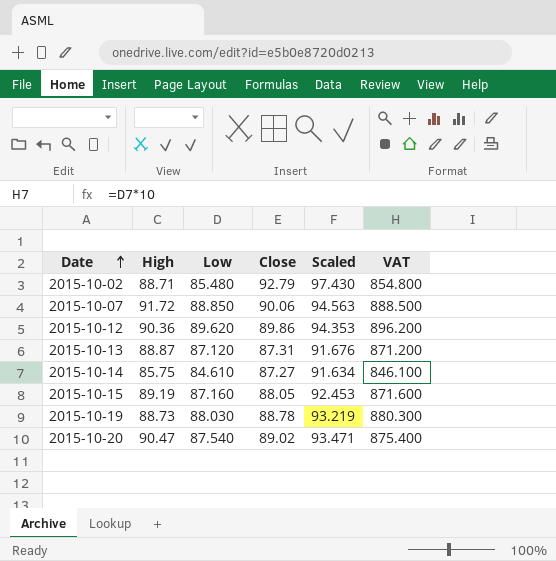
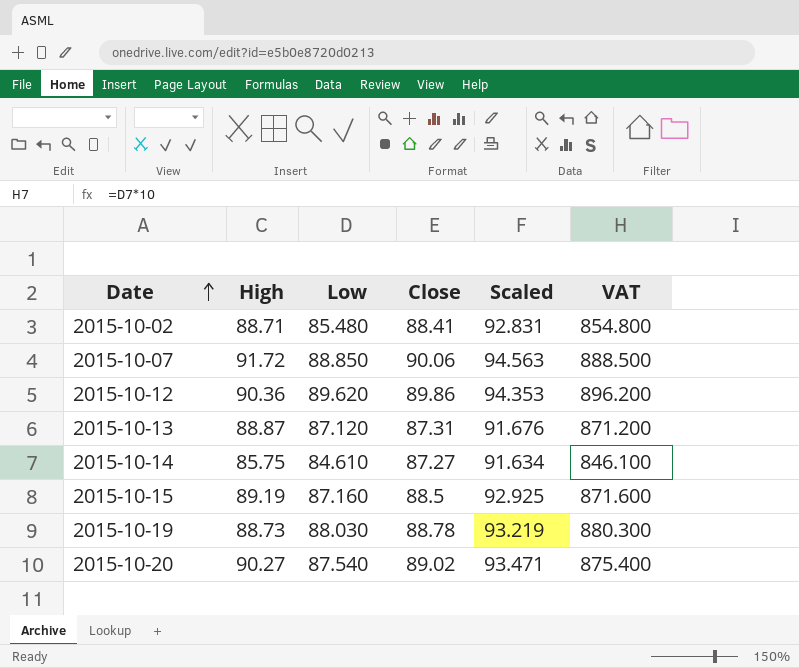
2015-10-02 | Close: 92.79 -> 88.41
2015-10-02 | Scaled: 97.430 -> 92.831
2015-10-15 | Close: 88.05 -> 88.5
2015-10-15 | Scaled: 92.453 -> 92.925
2015-10-20 | High: 90.47 -> 90.27

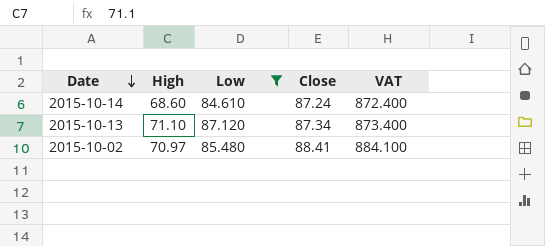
filter: none -> Low <= 87.120
row order: Date ascending -> Date descending
column Scaled | formula: [Close] * 1.05 -> none
column VAT | formula: [Low] * 10 -> [Close] * 10
2015-10-14 | High: 85.75 -> 68.60
2015-10-14 | Close: 87.27 -> 87.24
2015-10-13 | High: 88.87 -> 71.10
2015-10-13 | Close: 87.31 -> 87.34
2015-10-02 | High: 88.71 -> 70.97

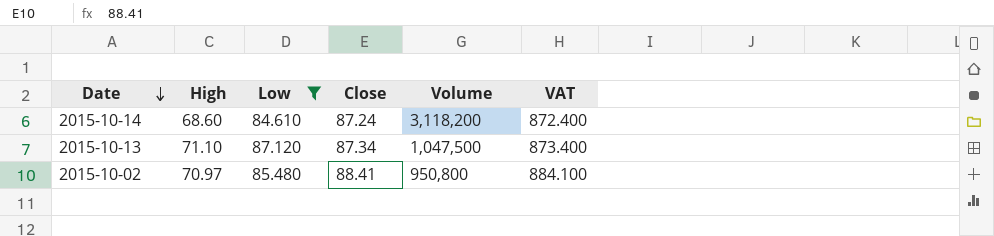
column Volume | position: none -> 5

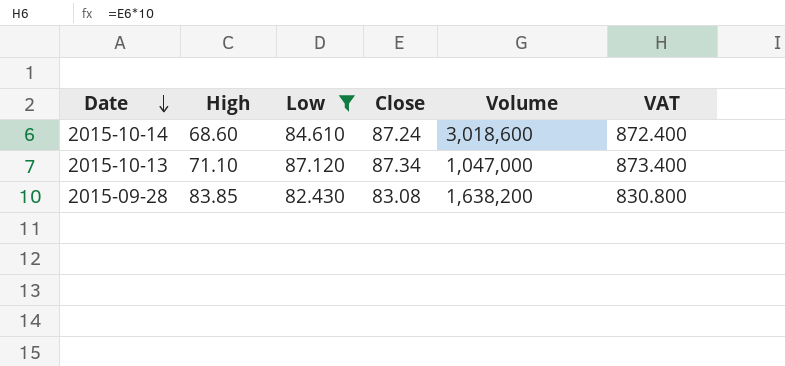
row 2015-10-02: 70.97 | 85.480 | 88.41 | 950,800 | 884.100 -> none
2015-10-14 | Volume: 3,118,200 -> 3,018,600
2015-10-13 | Volume: 1,047,500 -> 1,047,000
row 2015-09-28: none -> 83.85 | 82.430 | 83.08 | 1,638,200 | 830.800

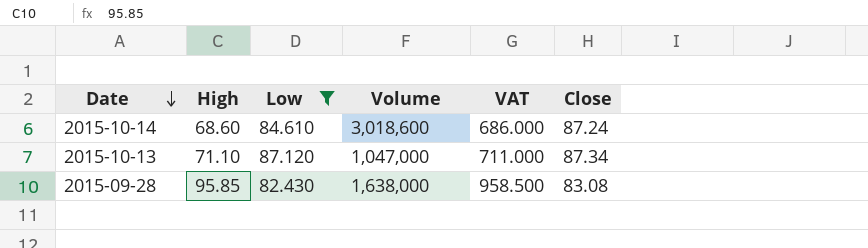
column VAT | formula: [Close] * 10 -> [High] * 10
column Close | position: 4 -> 6
2015-09-28 | High: 83.85 -> 95.85
2015-09-28 | Volume: 1,638,200 -> 1,638,000

